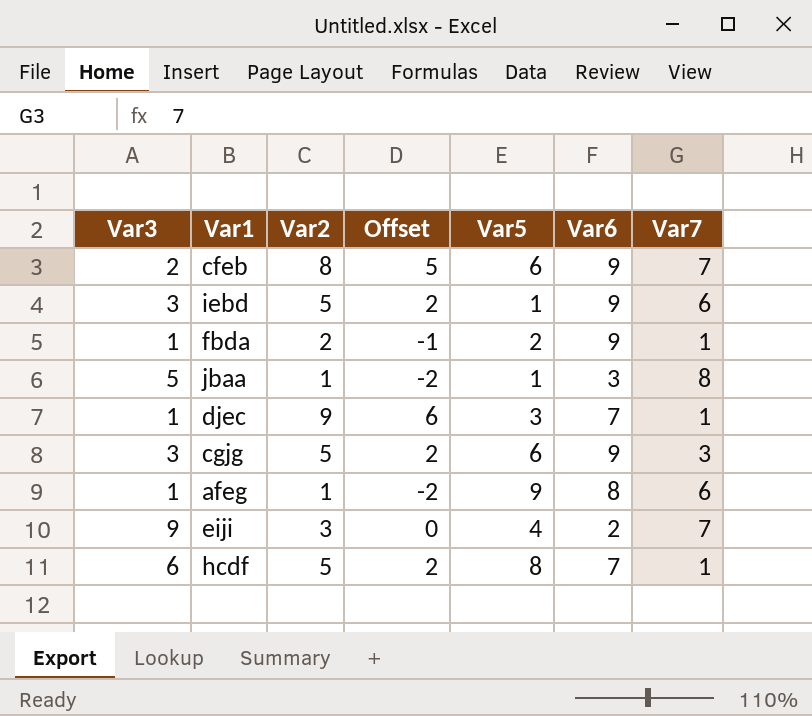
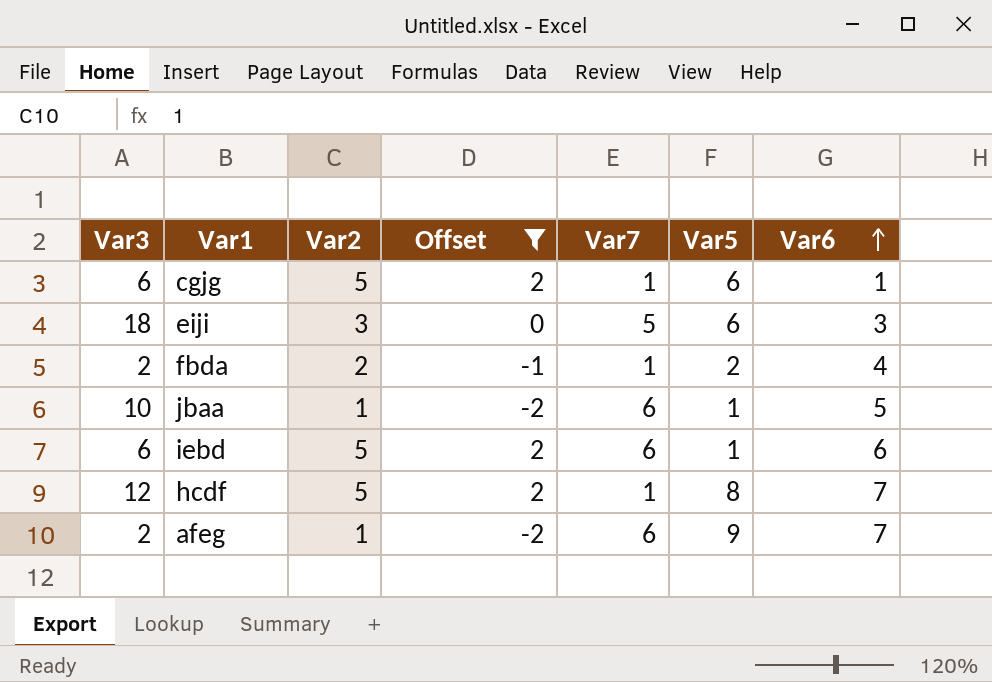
filter: none -> Offset <= 2
row order: none -> Var6 ascending
column Var7 | position: 7 -> 5
cgjg | Var3: 3 -> 6
cgjg | Var7: 3 -> 1
cgjg | Var6: 9 -> 1
eiji | Var3: 9 -> 18
eiji | Var7: 7 -> 5
eiji | Var5: 4 -> 6
eiji | Var6: 2 -> 3
fbda | Var3: 1 -> 2
fbda | Var6: 9 -> 4
jbaa | Var3: 5 -> 10
jbaa | Var7: 8 -> 6
jbaa | Var6: 3 -> 5
iebd | Var3: 3 -> 6
iebd | Var6: 9 -> 6
hcdf | Var3: 6 -> 12
afeg | Var3: 1 -> 2
afeg | Var6: 8 -> 7

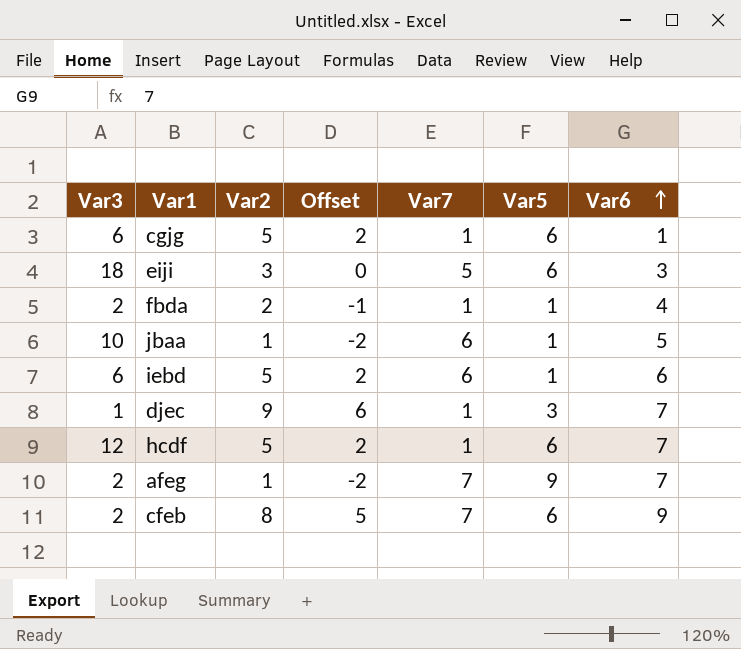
filter: Offset <= 2 -> none
fbda | Var5: 2 -> 1
hcdf | Var5: 8 -> 6
afeg | Var7: 6 -> 7

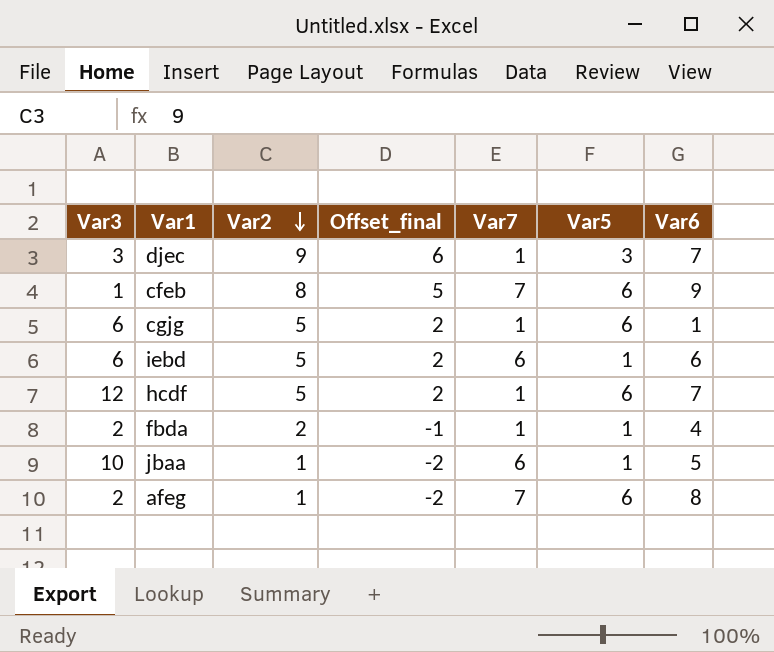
row order: Var6 ascending -> Var2 descending
column name: Offset -> Offset_final
row eiji: 18 | 3 | 0 | 5 | 6 | 3 -> none
djec | Var3: 1 -> 3
cfeb | Var3: 2 -> 1
afeg | Var5: 9 -> 6
afeg | Var6: 7 -> 8

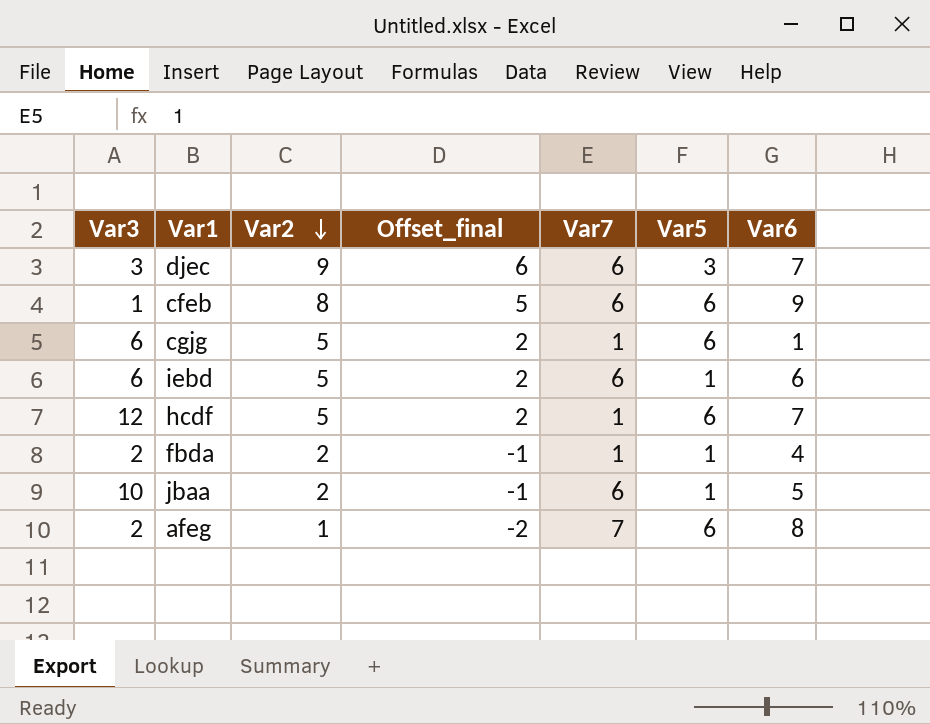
djec | Var7: 1 -> 6
cfeb | Var7: 7 -> 6
jbaa | Var2: 1 -> 2
jbaa | Offset_final: -2 -> -1

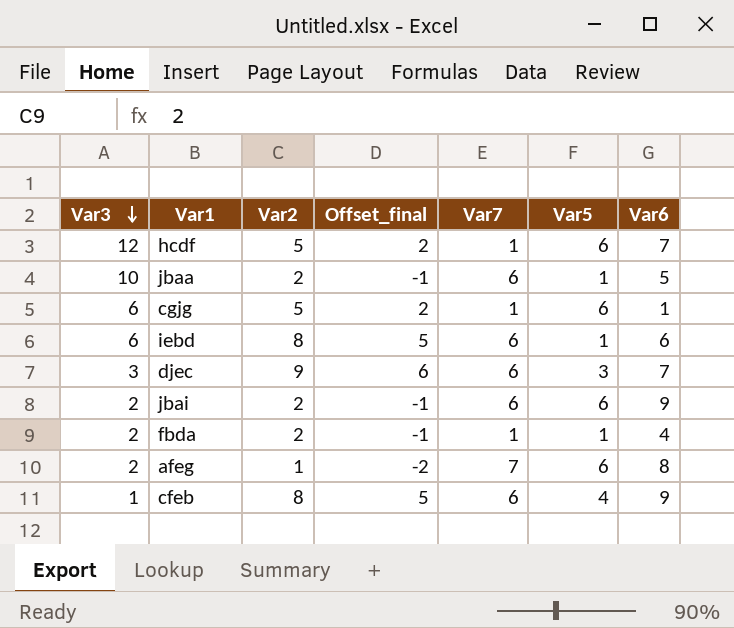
row order: Var2 descending -> Var3 descending
iebd | Var2: 5 -> 8
iebd | Offset_final: 2 -> 5
row jbai: none -> 2 | 2 | -1 | 6 | 6 | 9
cfeb | Var5: 6 -> 4

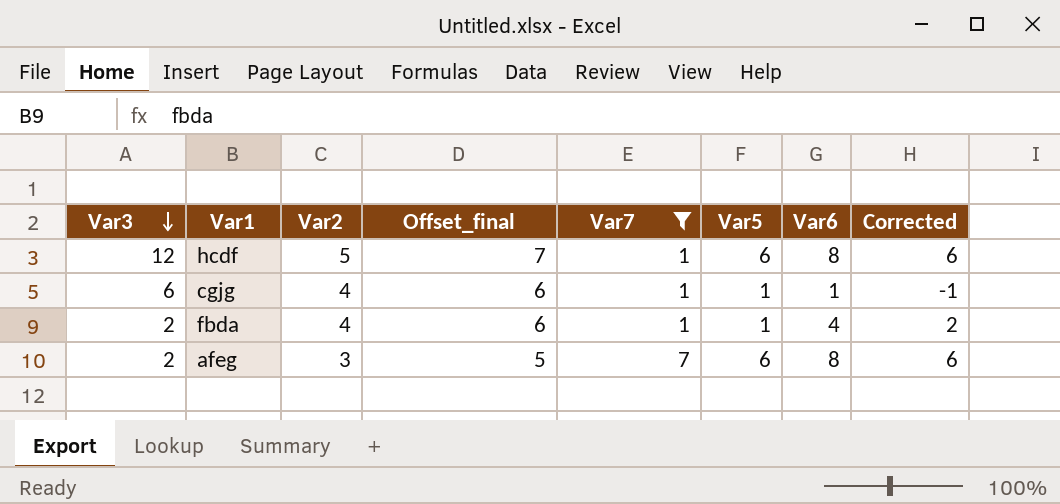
filter: none -> Var7 != 6
column Offset_final | formula: [Var2] - 3 -> [Var2] + 2
column Corrected | formula: none -> [Var6] - 2
hcdf | Var6: 7 -> 8
cgjg | Var2: 5 -> 4
cgjg | Var5: 6 -> 1
fbda | Var2: 2 -> 4
afeg | Var2: 1 -> 3

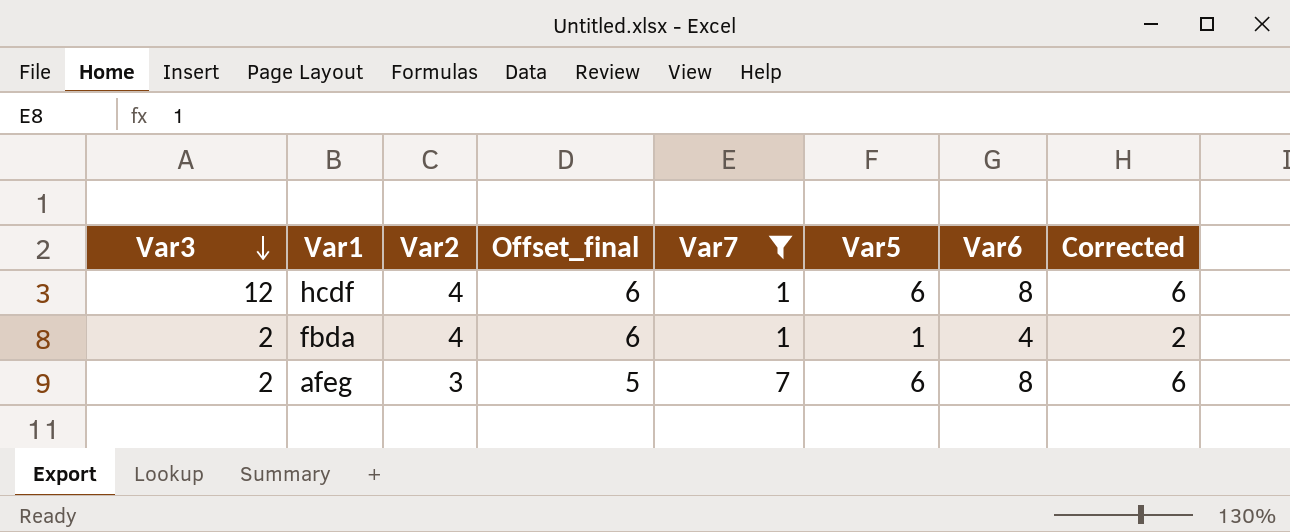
row cgjg: 6 | 4 | 6 | 1 | 1 | 1 | -1 -> none
hcdf | Var2: 5 -> 4
hcdf | Offset_final: 7 -> 6

